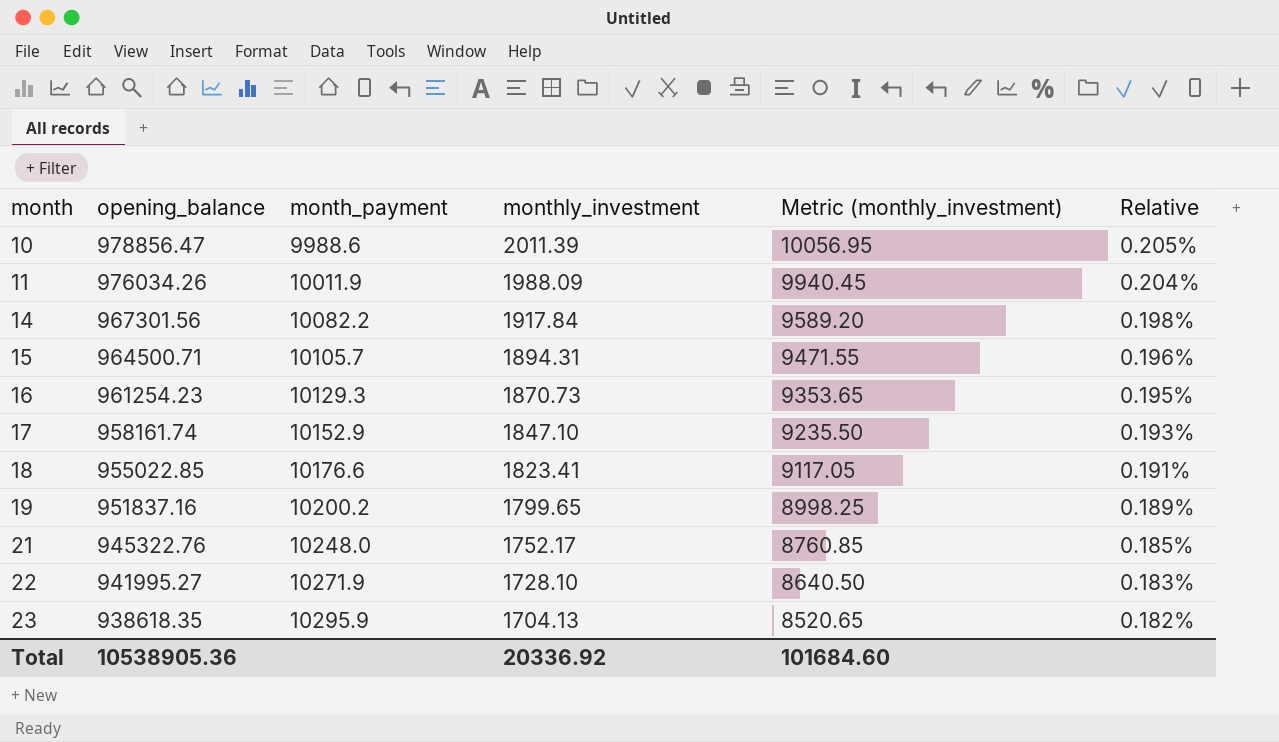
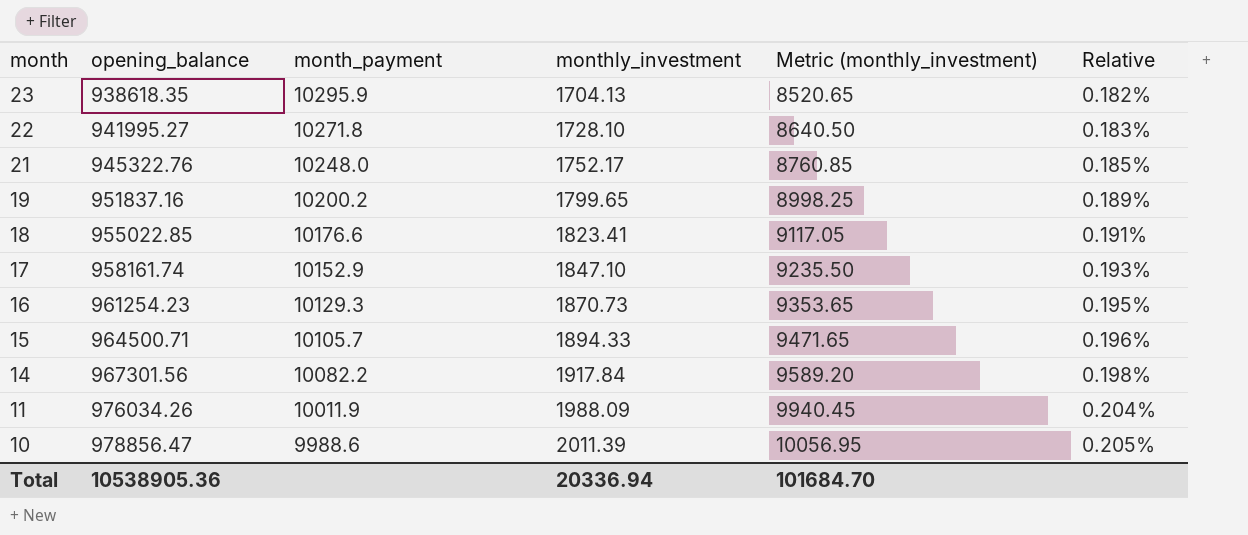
row order: month ascending -> month descending
22 | month_payment: 10271.9 -> 10271.8
15 | monthly_investment: 1894.31 -> 1894.33
15 | Metric (monthly_investment): 9471.55 -> 9471.65
Total | monthly_investment: 20336.92 -> 20336.94
Total | Metric (monthly_investment): 101684.60 -> 101684.70

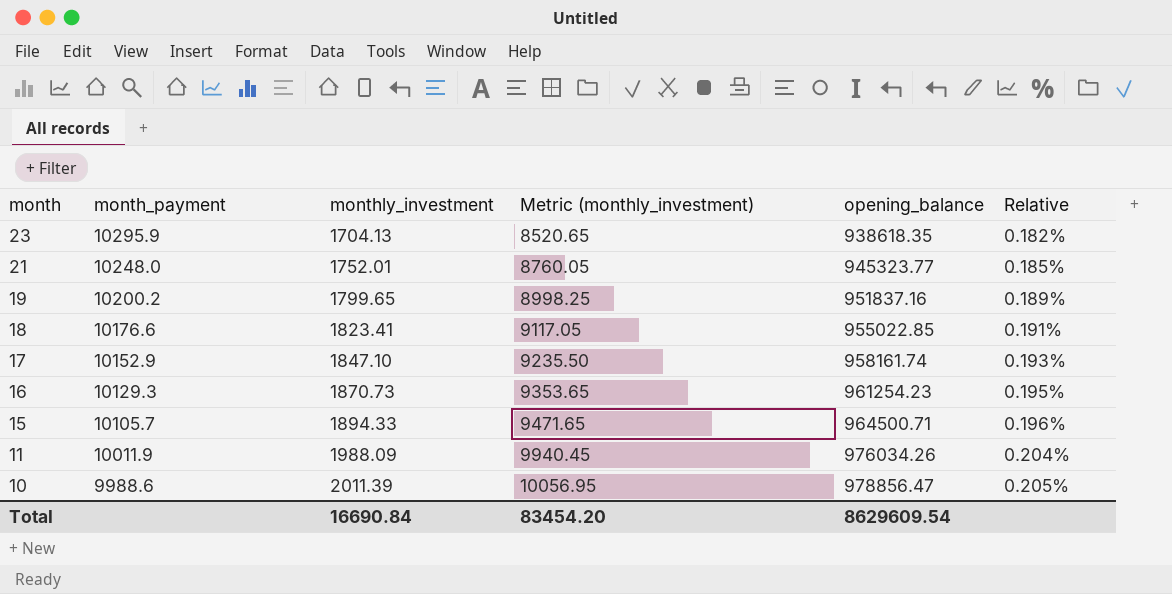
column opening_balance | position: 2 -> 5
row 22: 941995.27 | 10271.8 | 1728.10 | 8640.50 | 0.183% -> none
row 14: 967301.56 | 10082.2 | 1917.84 | 9589.20 | 0.198% -> none
21 | monthly_investment: 1752.17 -> 1752.01
21 | Metric (monthly_investment): 8760.85 -> 8760.05
21 | opening_balance: 945322.76 -> 945323.77
Total | monthly_investment: 20336.94 -> 16690.84
Total | Metric (monthly_investment): 101684.70 -> 83454.20
Total | opening_balance: 10538905.36 -> 8629609.54

